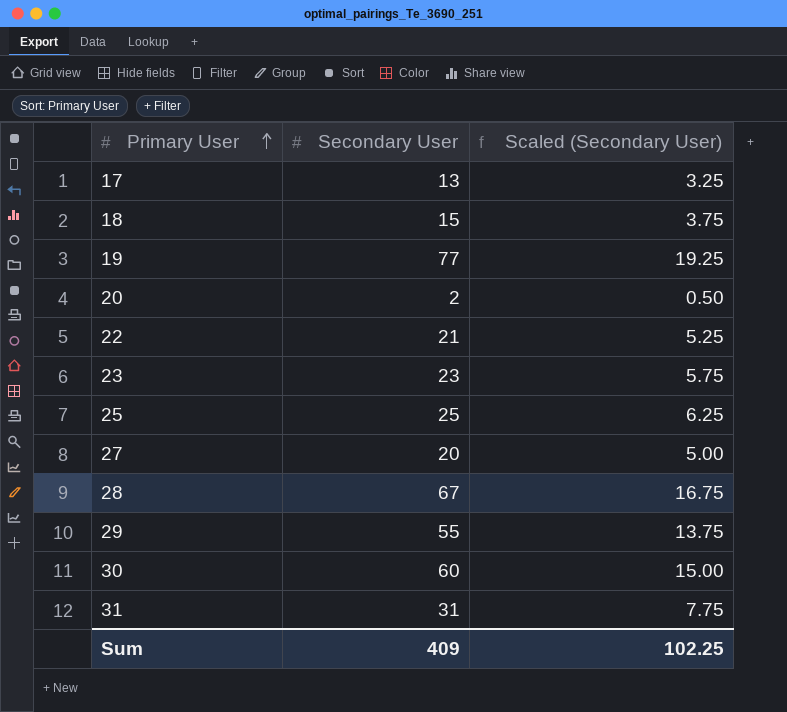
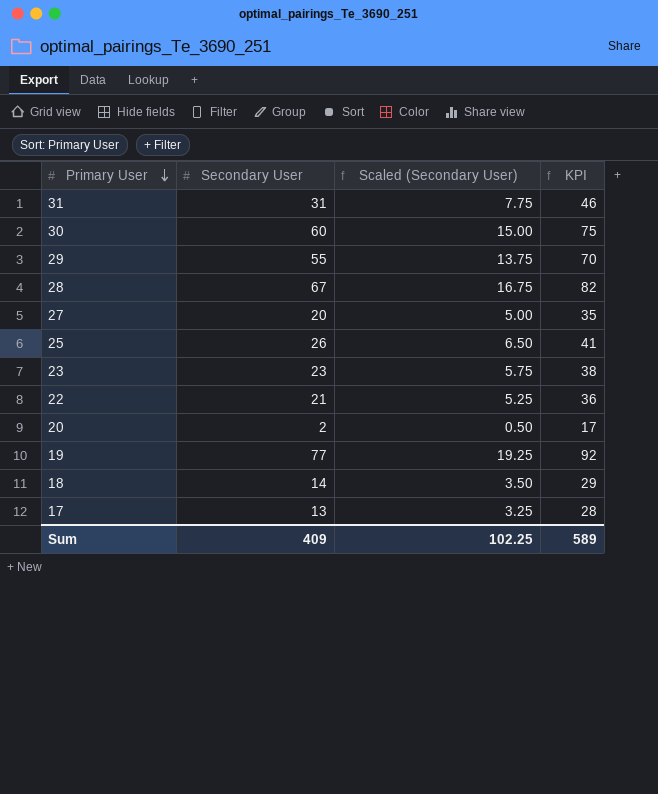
row order: Primary User ascending -> Primary User descending
column KPI | formula: none -> [Secondary User] + 15
25 | Secondary User: 25 -> 26
25 | Scaled (Secondary User): 6.25 -> 6.50
18 | Secondary User: 15 -> 14
18 | Scaled (Secondary User): 3.75 -> 3.50

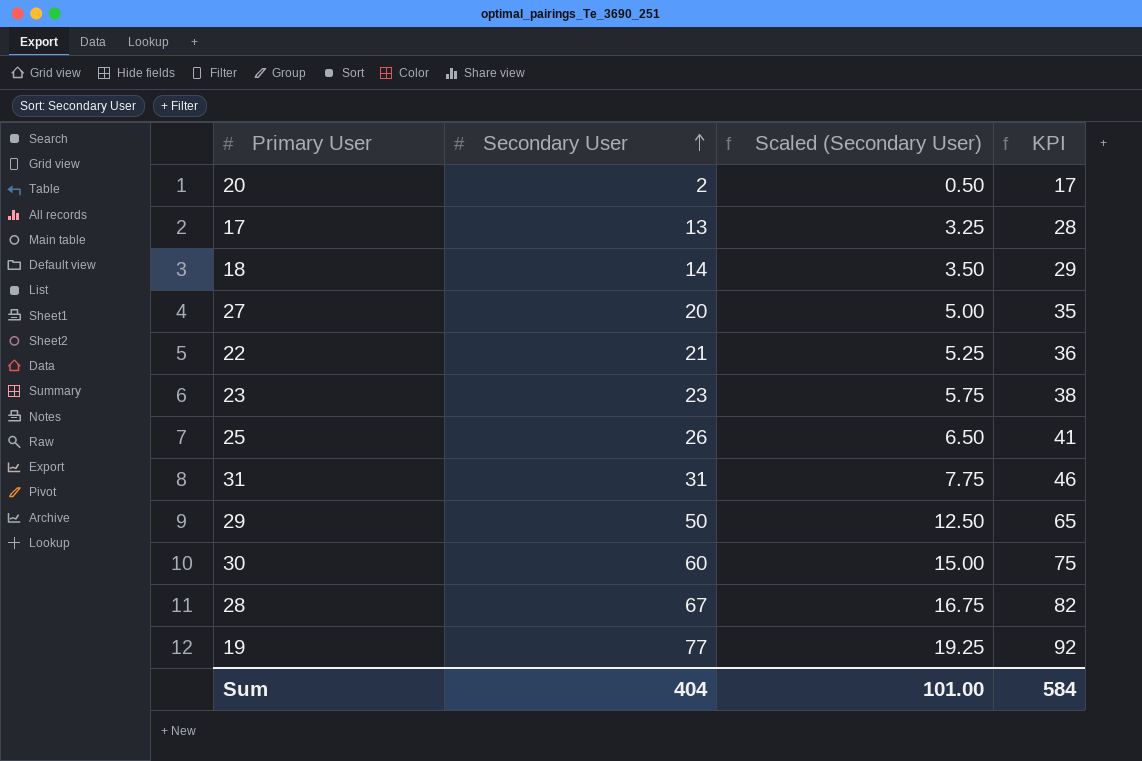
row order: Primary User descending -> Secondary User ascending
29 | Secondary User: 55 -> 50
29 | Scaled (Secondary User): 13.75 -> 12.50
29 | KPI: 70 -> 65
Sum | Secondary User: 409 -> 404
Sum | Scaled (Secondary User): 102.25 -> 101.00
Sum | KPI: 589 -> 584

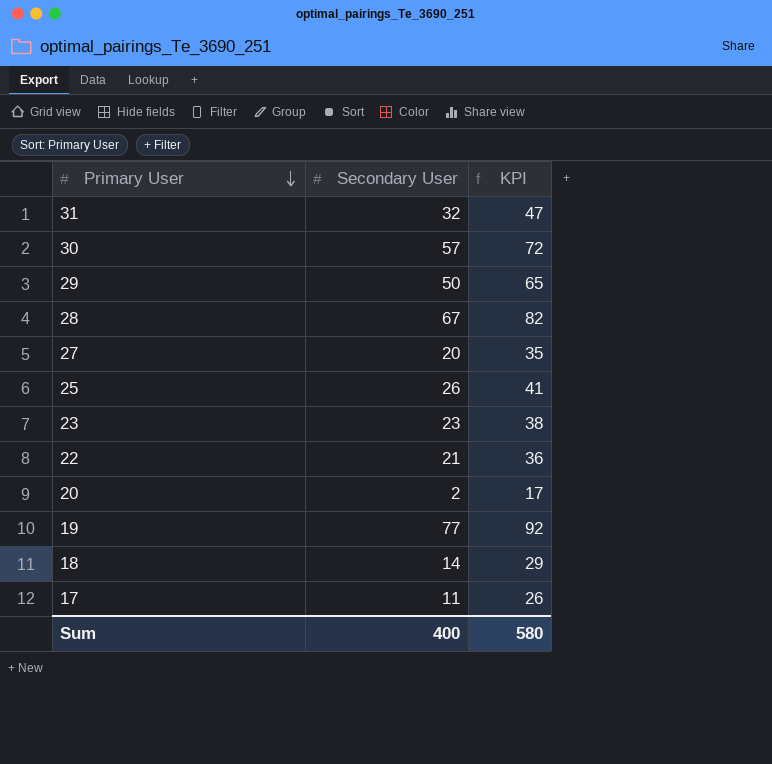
row order: Secondary User ascending -> Primary User descending
column Scaled (Secondary User) | formula: [Secondary User] * 0.25 -> none
31 | Secondary User: 31 -> 32
31 | KPI: 46 -> 47
30 | Secondary User: 60 -> 57
30 | KPI: 75 -> 72
17 | Secondary User: 13 -> 11
17 | KPI: 28 -> 26
Sum | Secondary User: 404 -> 400
Sum | KPI: 584 -> 580

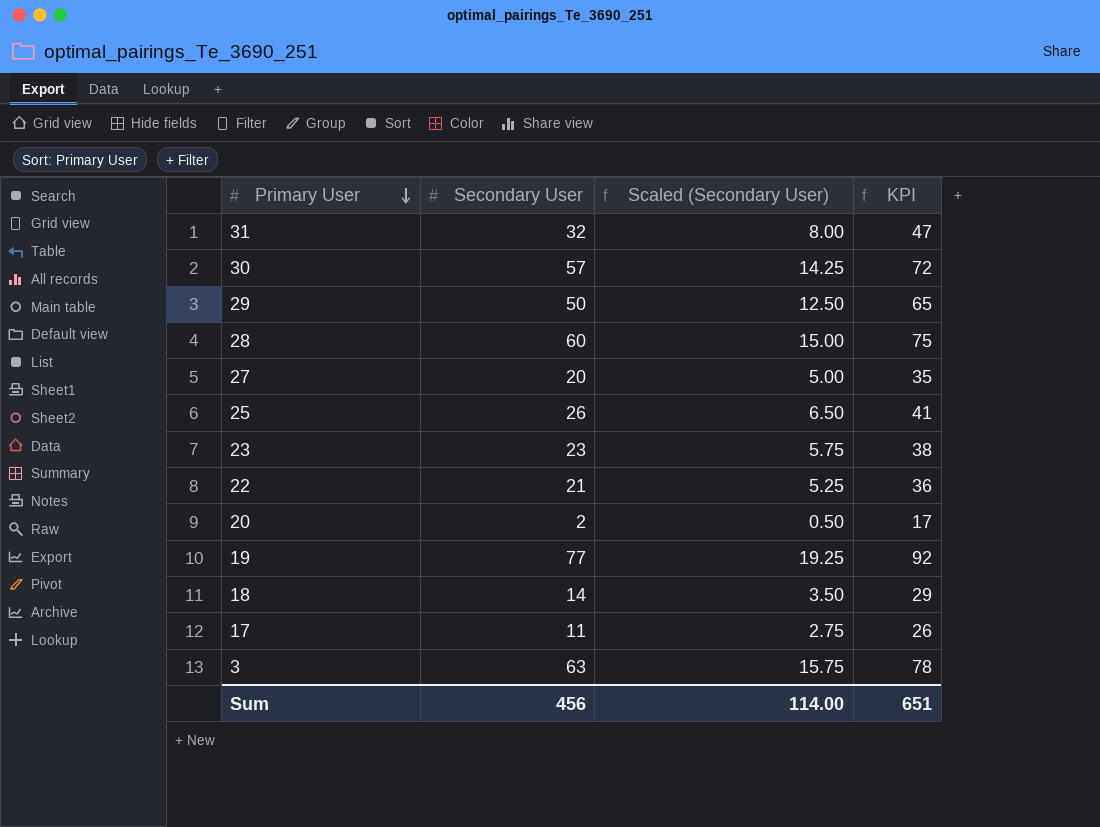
column Scaled (Secondary User) | formula: none -> [Secondary User] * 0.25
28 | Secondary User: 67 -> 60
28 | KPI: 82 -> 75
row 3: none -> 63 | 15.75 | 78
Sum | Secondary User: 400 -> 456
Sum | KPI: 580 -> 651

